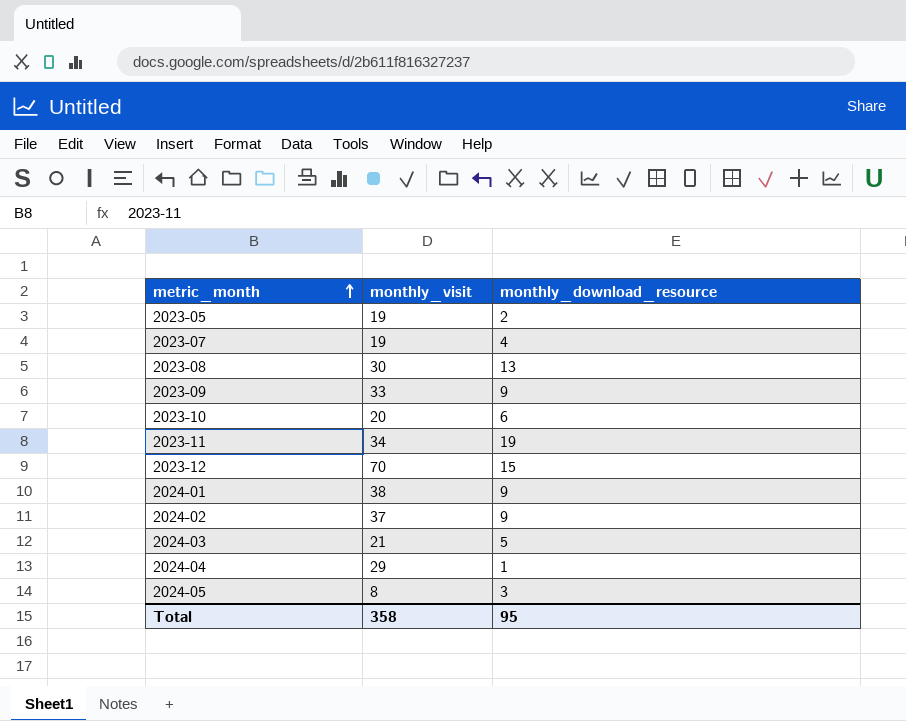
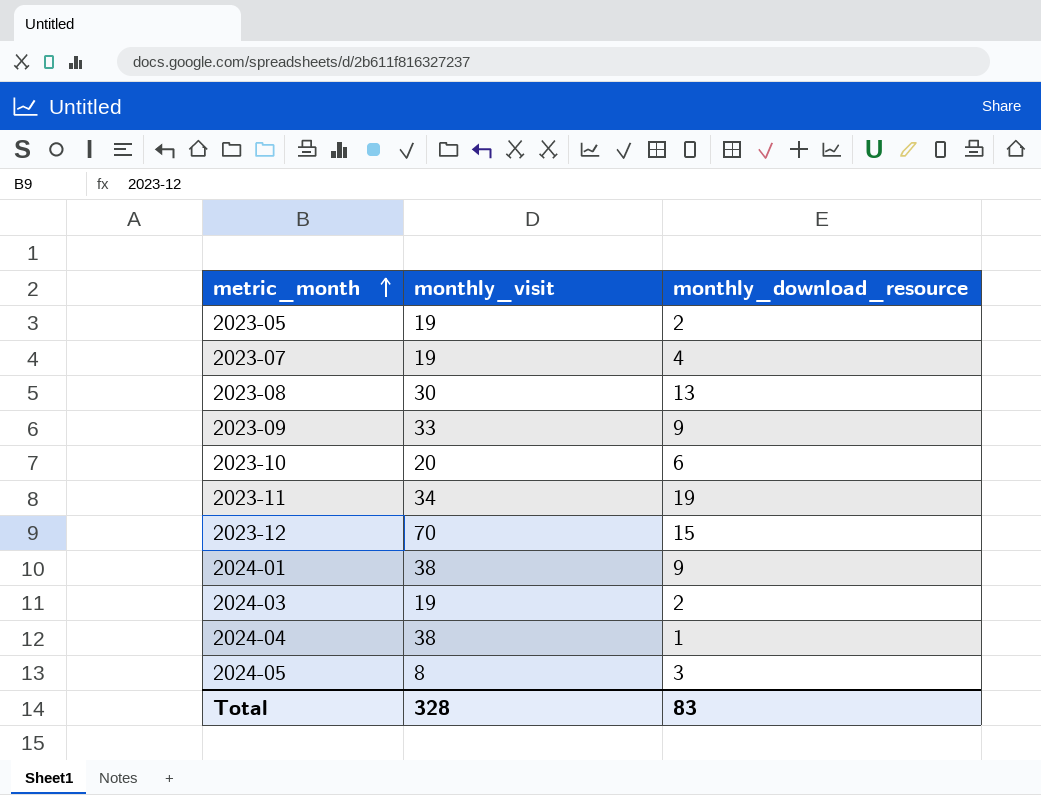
row 2024-02: 37 | 9 -> none
2024-03 | monthly_visit: 21 -> 19
2024-03 | monthly_download_resource: 5 -> 2
2024-04 | monthly_visit: 29 -> 38
Total | monthly_visit: 358 -> 328
Total | monthly_download_resource: 95 -> 83

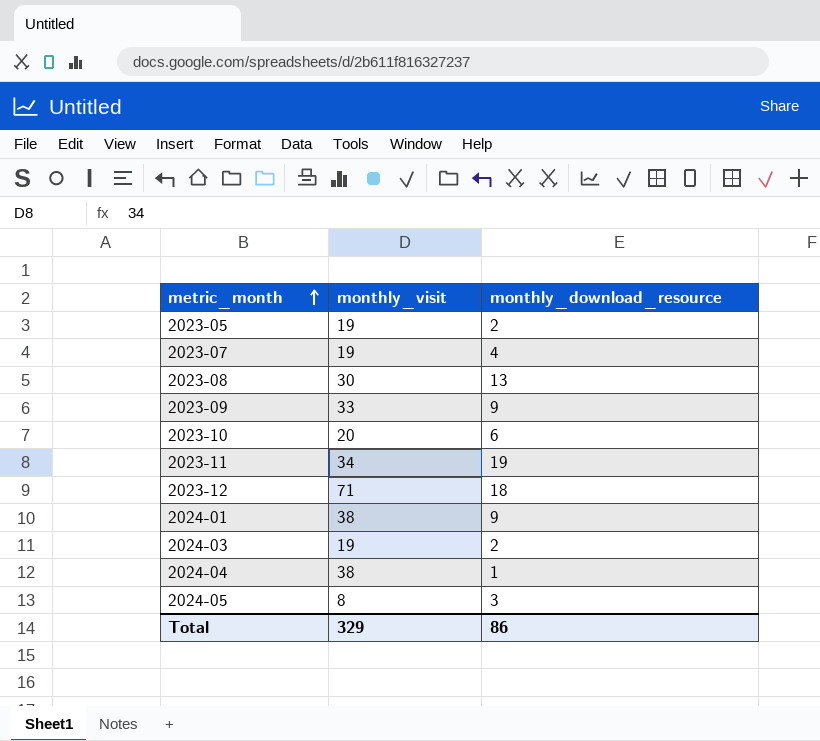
2023-12 | monthly_visit: 70 -> 71
2023-12 | monthly_download_resource: 15 -> 18
Total | monthly_visit: 328 -> 329
Total | monthly_download_resource: 83 -> 86

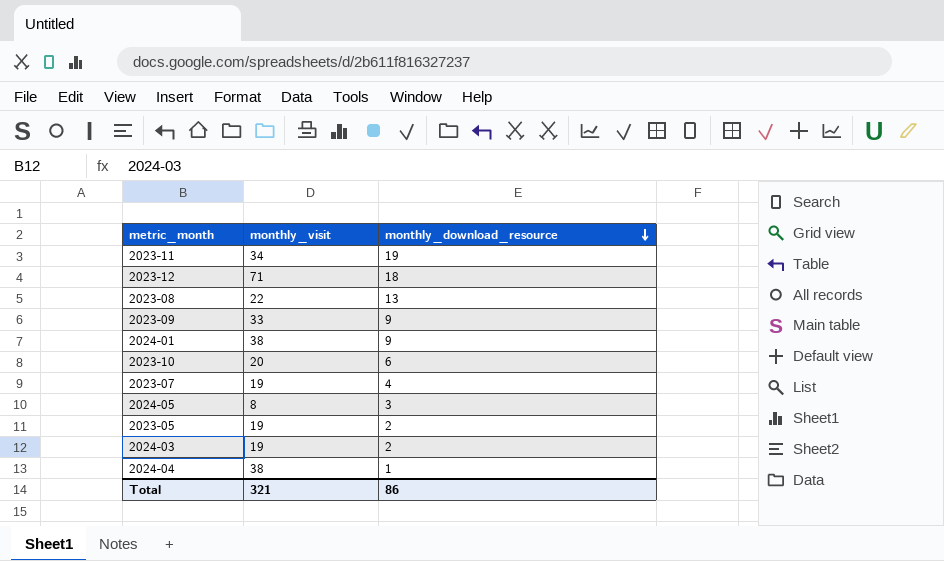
row order: metric_month ascending -> monthly_download_resource descending
2023-08 | monthly_visit: 30 -> 22
Total | monthly_visit: 329 -> 321

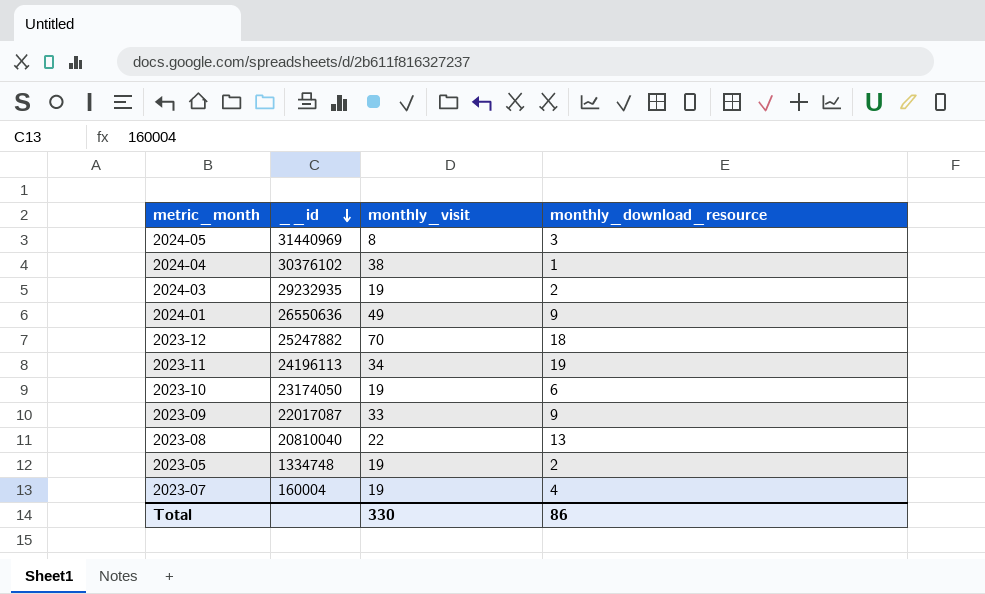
row order: monthly_download_resource descending -> __id descending
column __id | position: none -> 2
2024-01 | monthly_visit: 38 -> 49
2023-12 | monthly_visit: 71 -> 70
2023-10 | monthly_visit: 20 -> 19
Total | monthly_visit: 321 -> 330

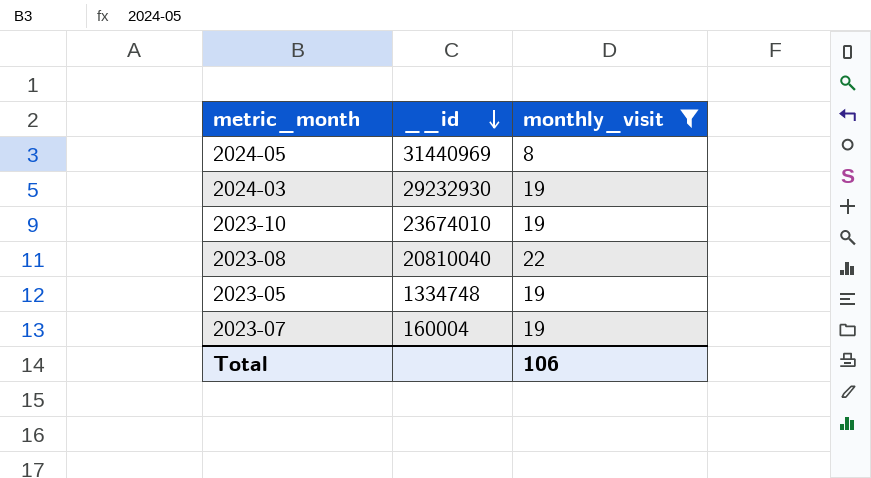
filter: none -> monthly_visit <= 22
column monthly_download_resource | position: 4 -> none
2024-03 | __id: 29232935 -> 29232930
2023-10 | __id: 23174050 -> 23674010
Total | monthly_visit: 330 -> 106

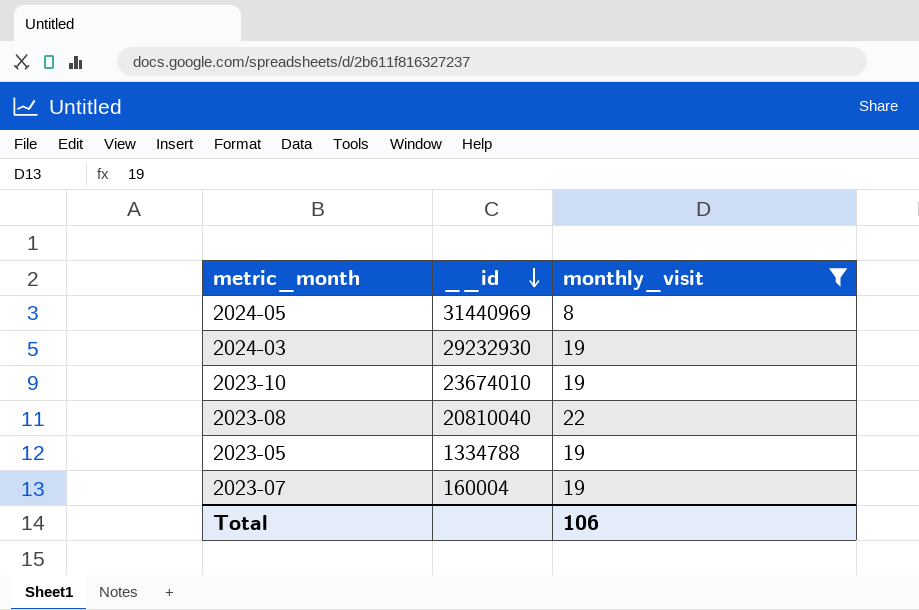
2023-05 | __id: 1334748 -> 1334788

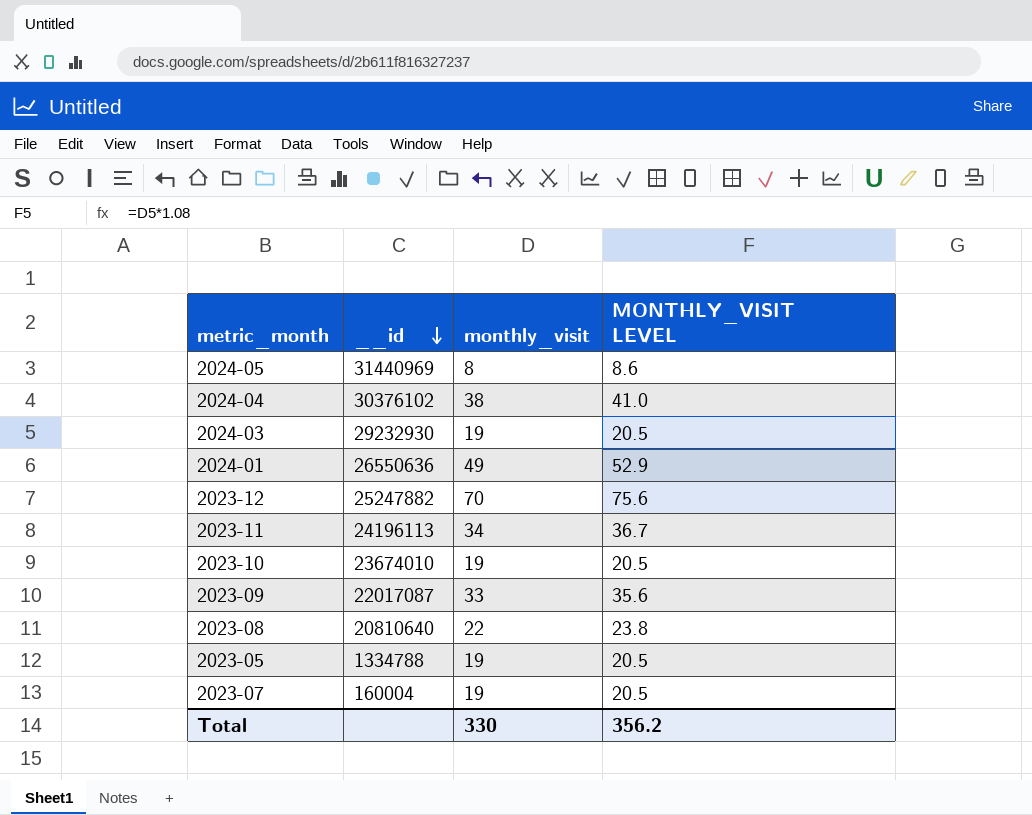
filter: monthly_visit <= 22 -> none
column MONTHLY_VISIT LEVEL | formula: none -> [monthly_visit] * 1.08
2023-08 | __id: 20810040 -> 20810640
Total | monthly_visit: 106 -> 330

